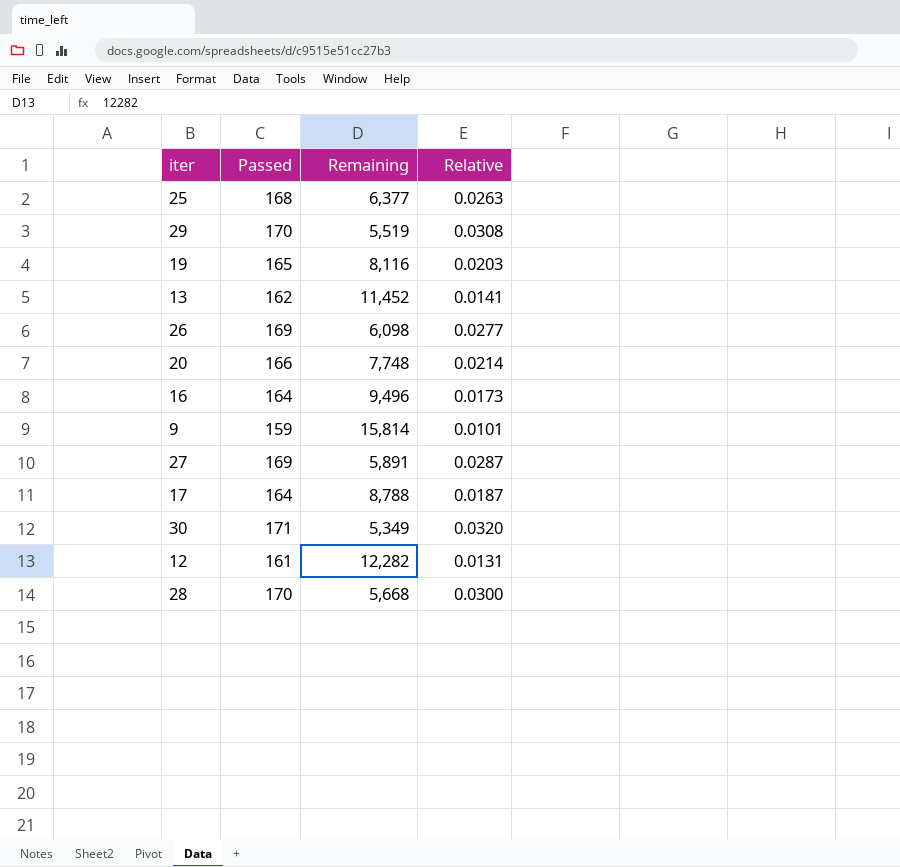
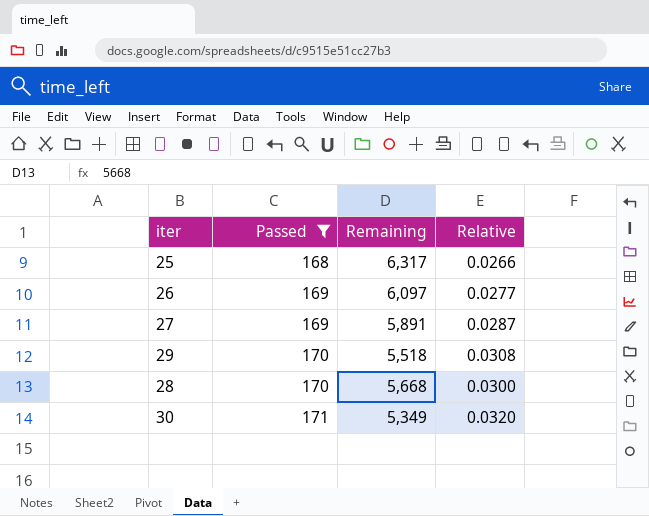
filter: none -> Passed >= 168
row order: none -> Passed ascending
25 | Remaining: 6,377 -> 6,317
25 | Relative: 0.0263 -> 0.0266
26 | Remaining: 6,098 -> 6,097
29 | Remaining: 5,519 -> 5,518

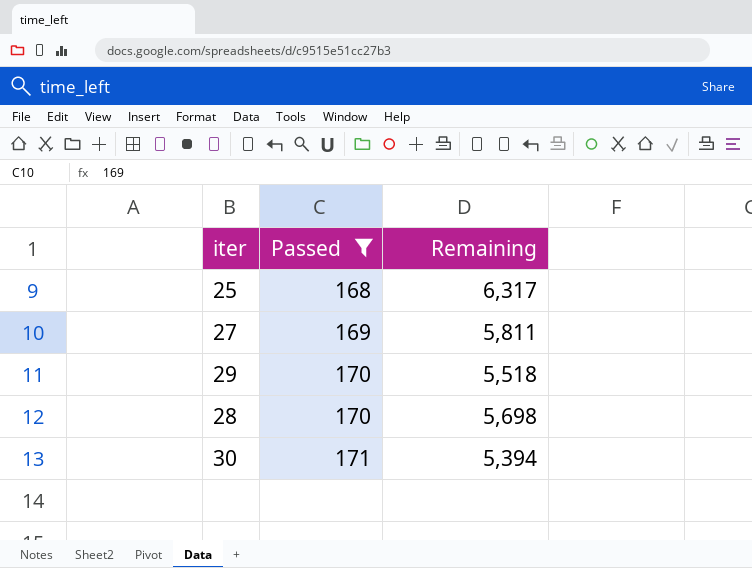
column Relative | formula: [Passed] / [Remaining] -> none
row 26: 169 | 6,097 | 0.0277 -> none
27 | Remaining: 5,891 -> 5,811
28 | Remaining: 5,668 -> 5,698
30 | Remaining: 5,349 -> 5,394

